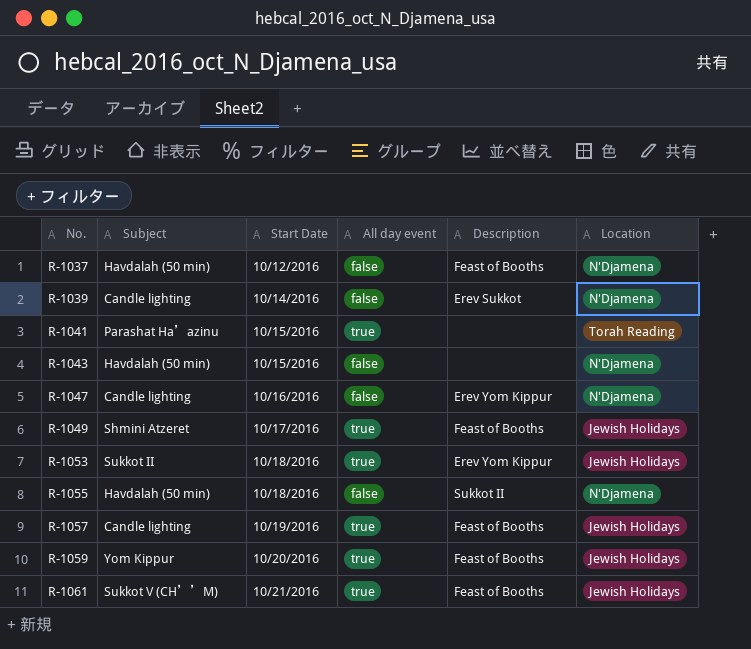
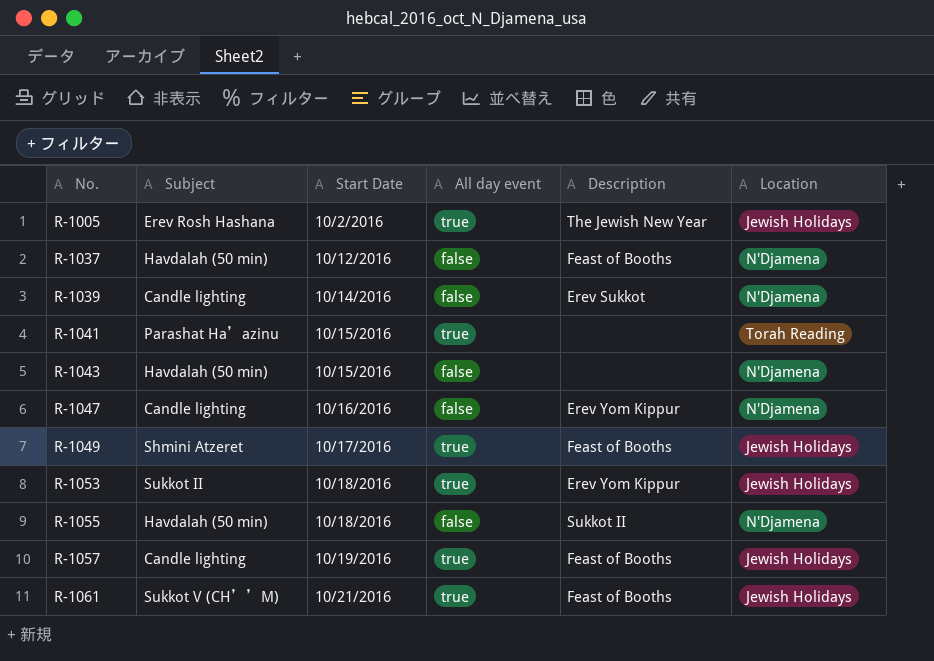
row R-1059: Yom Kippur | 10/20/2016 | true | Feast of Booths | Jewish Holidays -> none
row R-1005: none -> Erev Rosh Hashana | 10/2/2016 | true | The Jewish New Year | Jewish Holidays

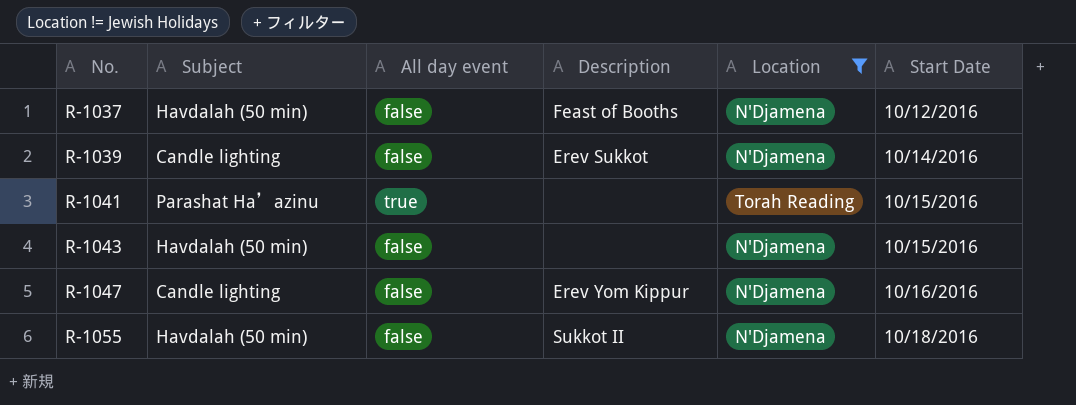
filter: none -> Location != Jewish Holidays
column Start Date | position: 3 -> 6

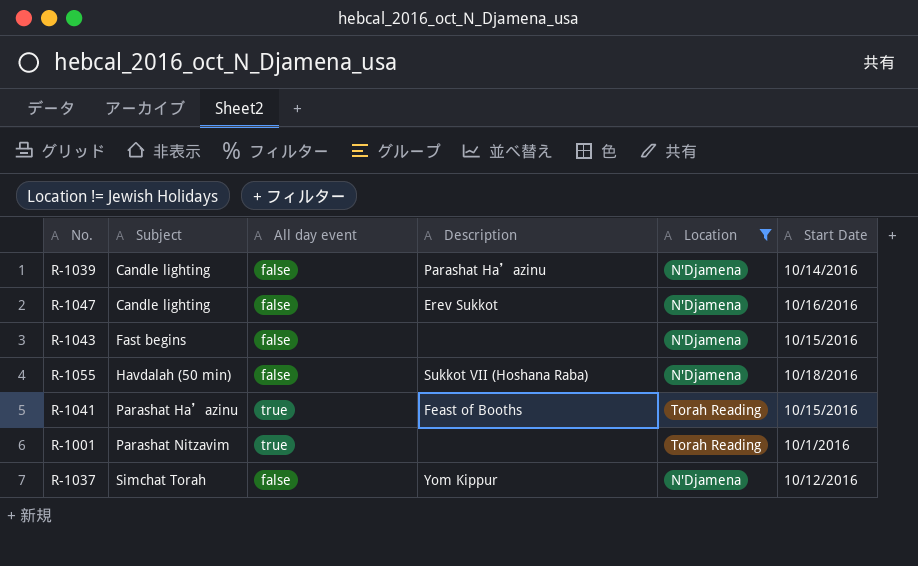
row order: No. ascending -> Subject ascending
R-1039 | Description: Erev Sukkot -> Parashat Ha’azinu
R-1047 | Description: Erev Yom Kippur -> Erev Sukkot
R-1043 | Subject: Havdalah (50 min) -> Fast begins
R-1055 | Description: Sukkot II -> Sukkot VII (Hoshana Raba)
R-1041 | Description: none -> Feast of Booths
row R-1001: none -> Parashat Nitzavim | true | none | Torah Reading | 10/1/2016
R-1037 | Subject: Havdalah (50 min) -> Simchat Torah
R-1037 | Description: Feast of Booths -> Yom Kippur

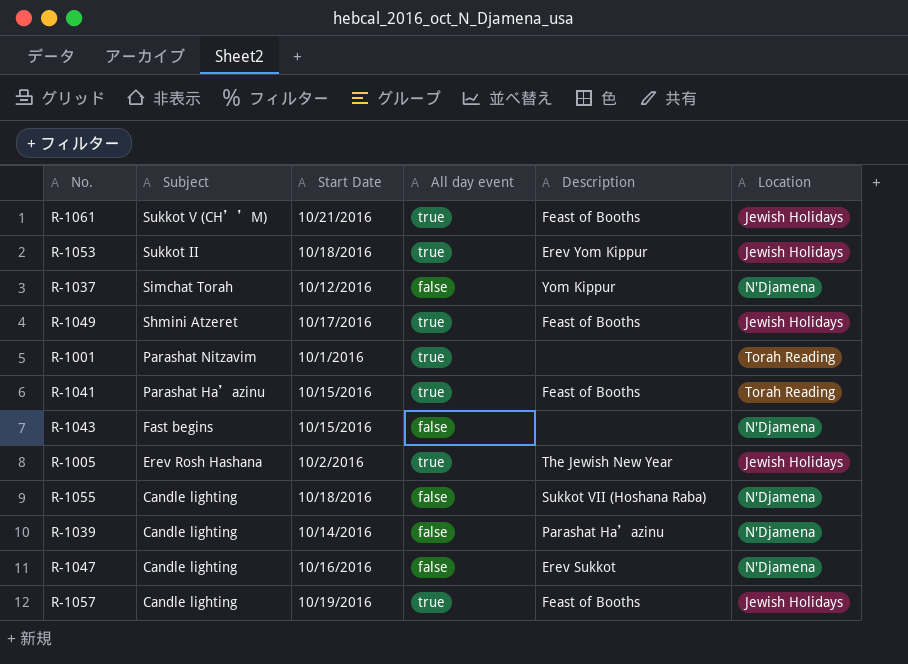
filter: Location != Jewish Holidays -> none
row order: Subject ascending -> Subject descending
column Start Date | position: 6 -> 3
R-1055 | Subject: Havdalah (50 min) -> Candle lighting

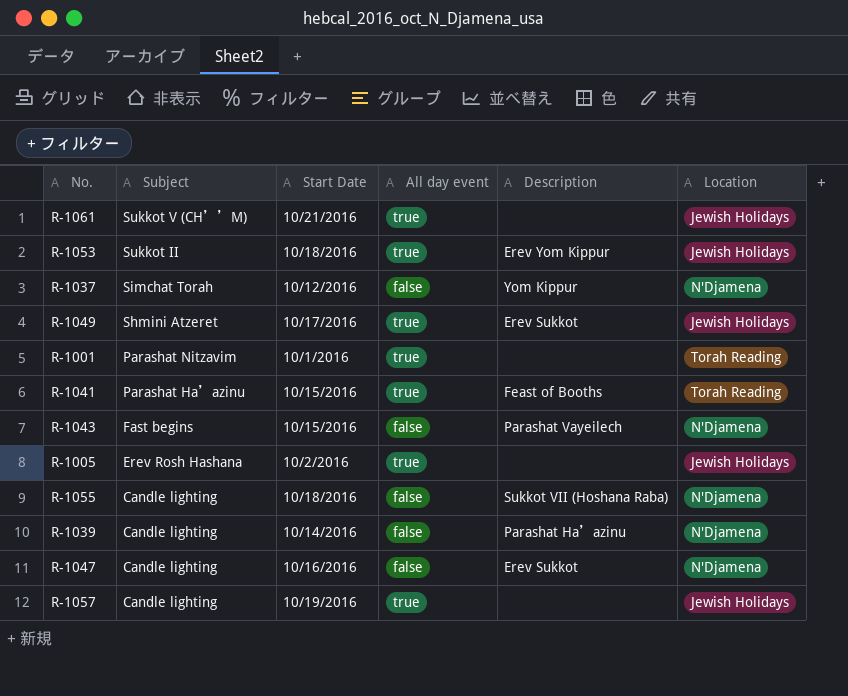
R-1061 | Description: Feast of Booths -> none
R-1049 | Description: Feast of Booths -> Erev Sukkot
R-1043 | Description: none -> Parashat Vayeilech
R-1005 | Description: The Jewish New Year -> none
R-1057 | Description: Feast of Booths -> none

